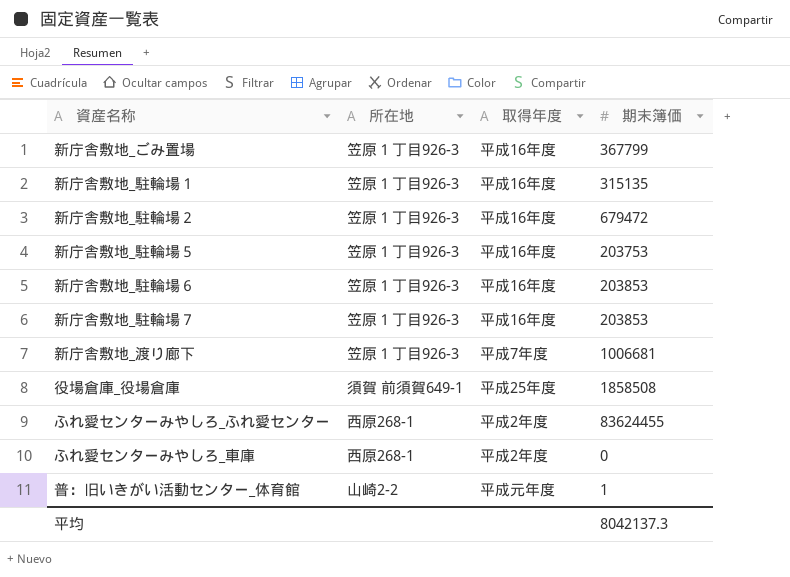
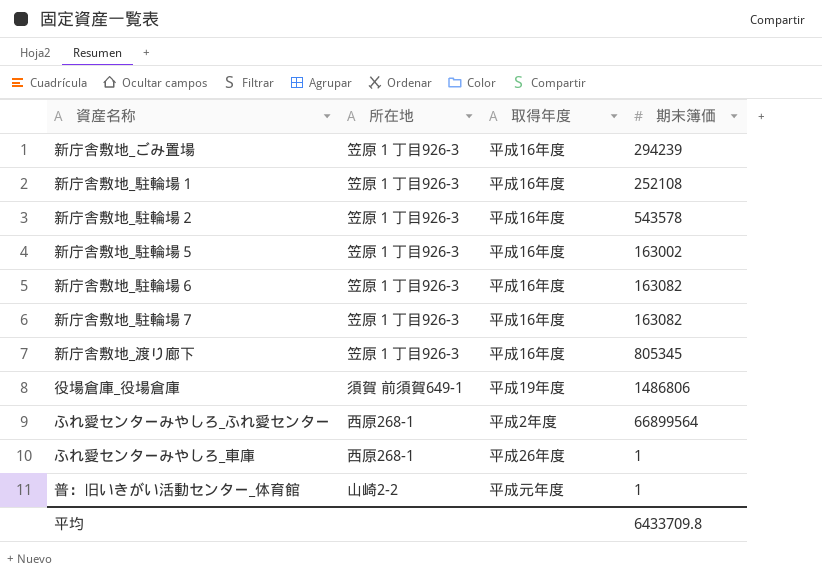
新庁舎敷地_ごみ置場 | 期末簿価: 367799 -> 294239
新庁舎敷地_駐輪場１ | 期末簿価: 315135 -> 252108
新庁舎敷地_駐輪場２ | 期末簿価: 679472 -> 543578
新庁舎敷地_駐輪場５ | 期末簿価: 203753 -> 163002
新庁舎敷地_駐輪場６ | 期末簿価: 203853 -> 163082
新庁舎敷地_駐輪場７ | 期末簿価: 203853 -> 163082
新庁舎敷地_渡り廊下 | 取得年度: 平成7年度 -> 平成16年度
新庁舎敷地_渡り廊下 | 期末簿価: 1006681 -> 805345
役場倉庫_役場倉庫 | 取得年度: 平成25年度 -> 平成19年度
役場倉庫_役場倉庫 | 期末簿価: 1858508 -> 1486806
ふれ愛センターみやしろ_ふれ愛センター | 期末簿価: 83624455 -> 66899564
ふれ愛センターみやしろ_車庫 | 取得年度: 平成2年度 -> 平成26年度
ふれ愛センターみやしろ_車庫 | 期末簿価: 0 -> 1
平均 | 期末簿価: 8042137.3 -> 6433709.8

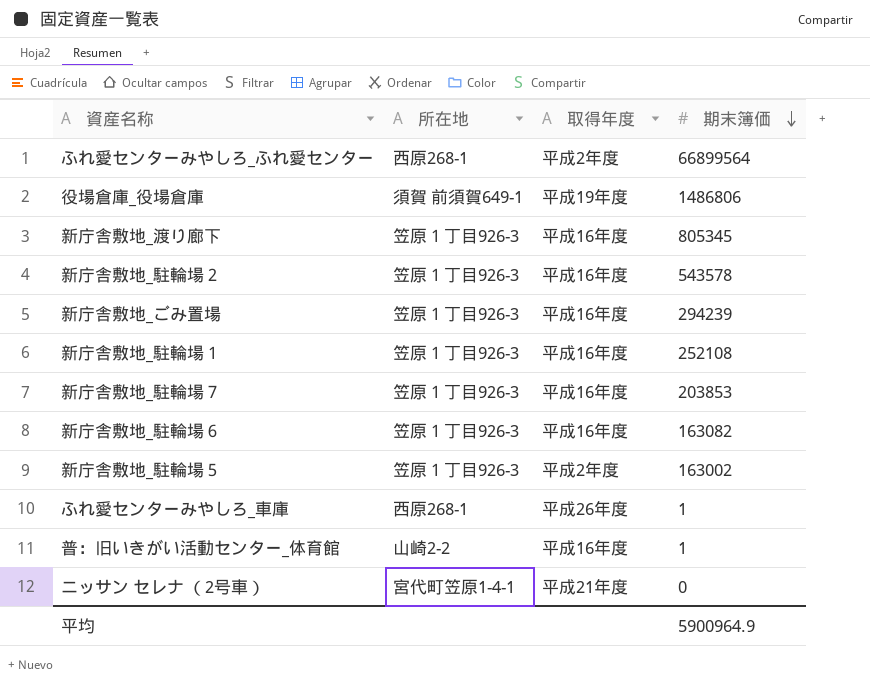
row order: none -> 期末簿価 descending
新庁舎敷地_駐輪場７ | 期末簿価: 163082 -> 203853
新庁舎敷地_駐輪場５ | 取得年度: 平成16年度 -> 平成2年度
普：旧いきがい活動センター_体育館 | 取得年度: 平成元年度 -> 平成16年度
row ニッサン セレナ （2号車）: none -> 宮代町笠原1-4-1 | 平成21年度 | 0
平均 | 期末簿価: 6433709.8 -> 5900964.9

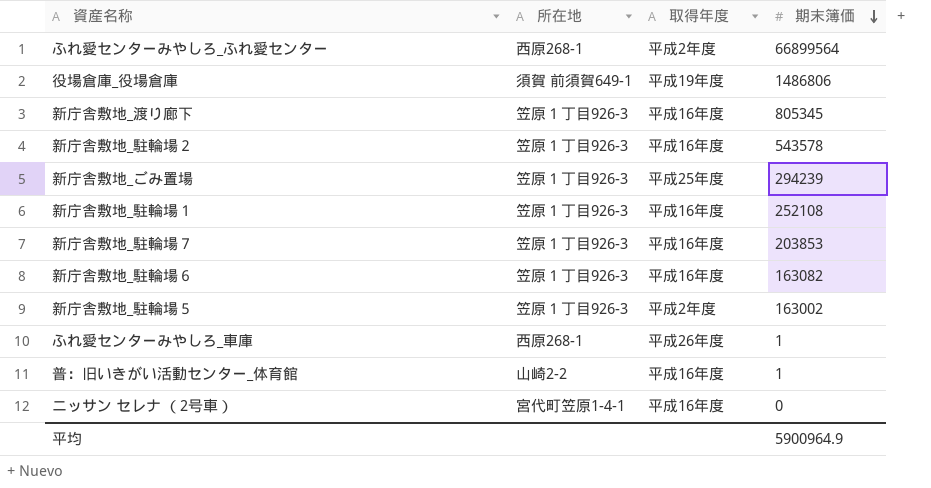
新庁舎敷地_ごみ置場 | 取得年度: 平成16年度 -> 平成25年度
ニッサン セレナ （2号車） | 取得年度: 平成21年度 -> 平成16年度

